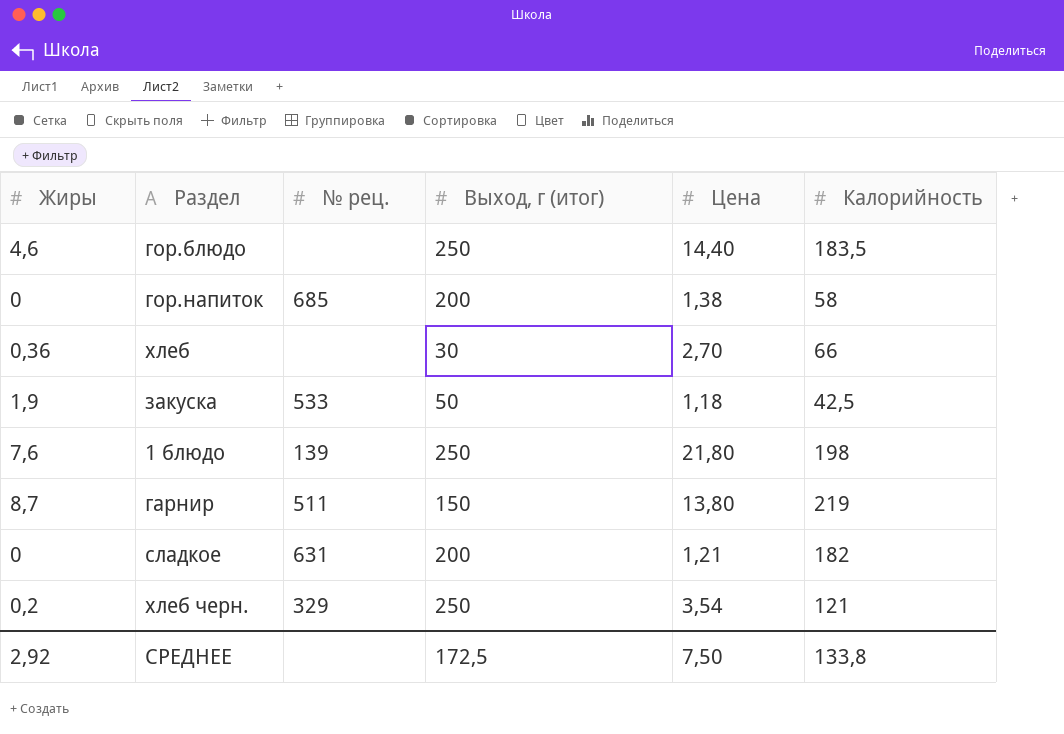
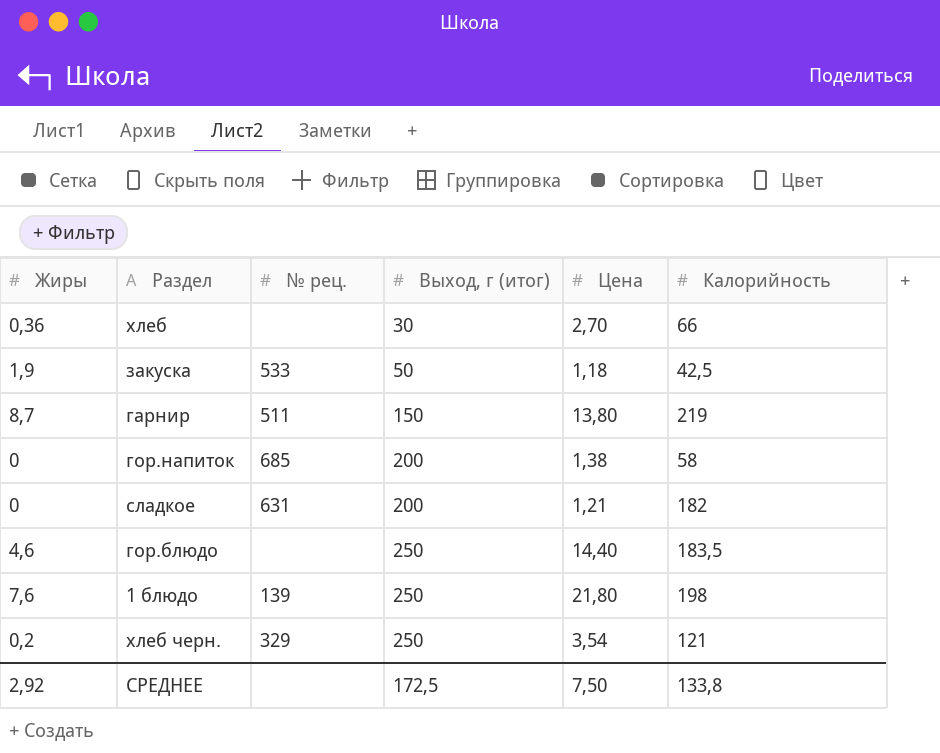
row order: none -> Выход, г (итог) ascending

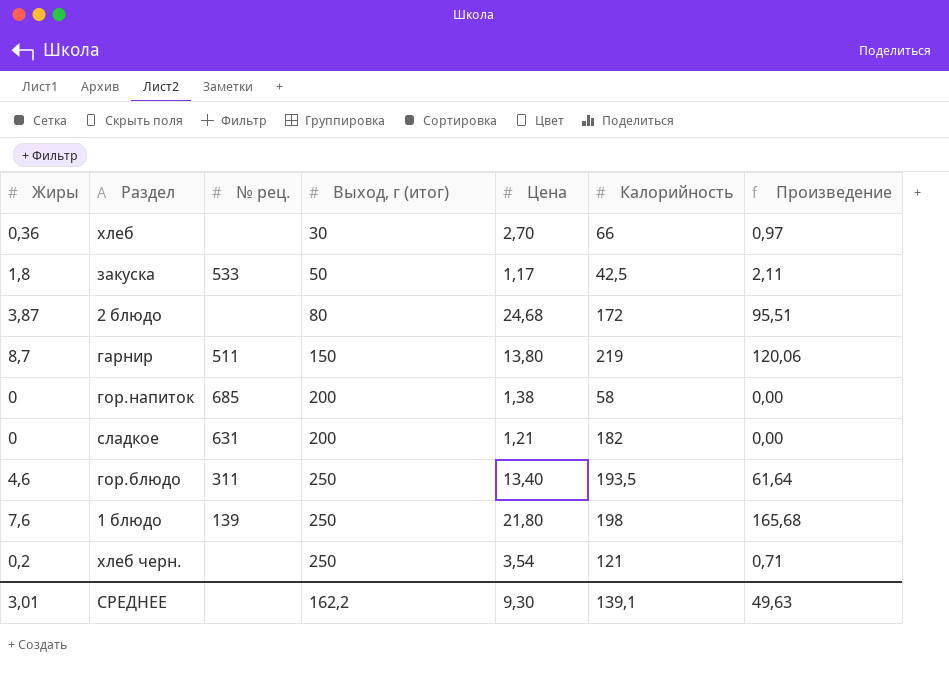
column Произведение | formula: none -> [Жиры] * [Цена]
закуска | Жиры: 1,9 -> 1,8
закуска | Цена: 1,18 -> 1,17
row 2 блюдо: none -> 3,87 | none | 80 | 24,68 | 172 | 95,51
гор.блюдо | № рец.: none -> 311
гор.блюдо | Цена: 14,40 -> 13,40
гор.блюдо | Калорийность: 183,5 -> 193,5
хлеб черн. | № рец.: 329 -> none
СРЕДНЕЕ | Жиры: 2,92 -> 3,01
СРЕДНЕЕ | Выход, г (итог): 172,5 -> 162,2
СРЕДНЕЕ | Цена: 7,50 -> 9,30
СРЕДНЕЕ | Калорийность: 133,8 -> 139,1

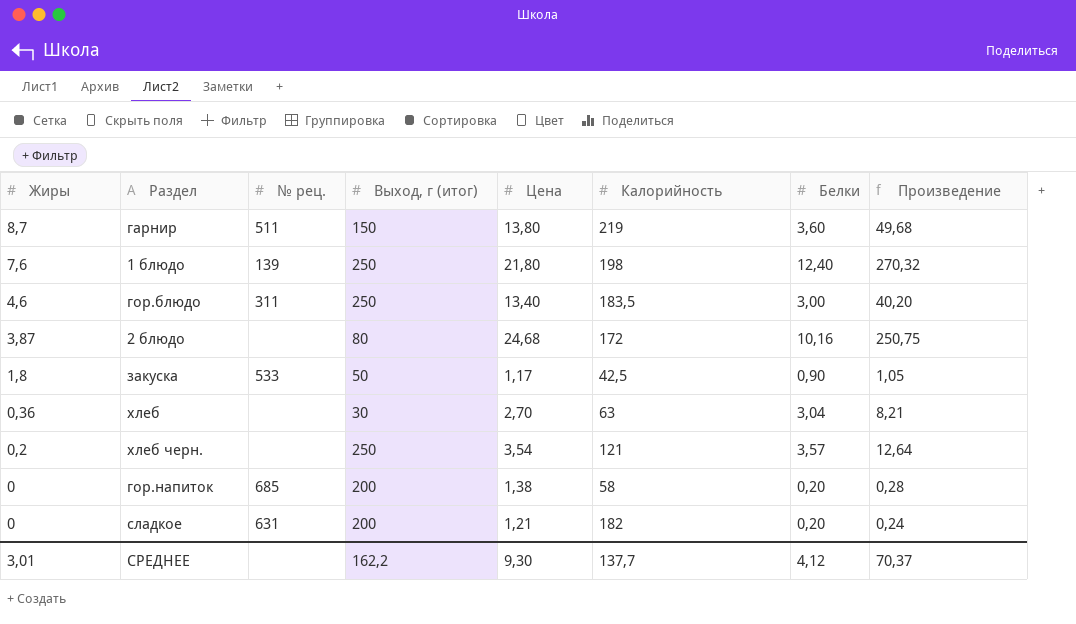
row order: Выход, г (итог) ascending -> Жиры descending
column Белки | position: none -> 7
column Произведение | formula: [Жиры] * [Цена] -> [Цена] * [Белки]
гор.блюдо | Калорийность: 193,5 -> 183,5
хлеб | Калорийность: 66 -> 63
СРЕДНЕЕ | Калорийность: 139,1 -> 137,7
СРЕДНЕЕ | Произведение: 49,63 -> 70,37

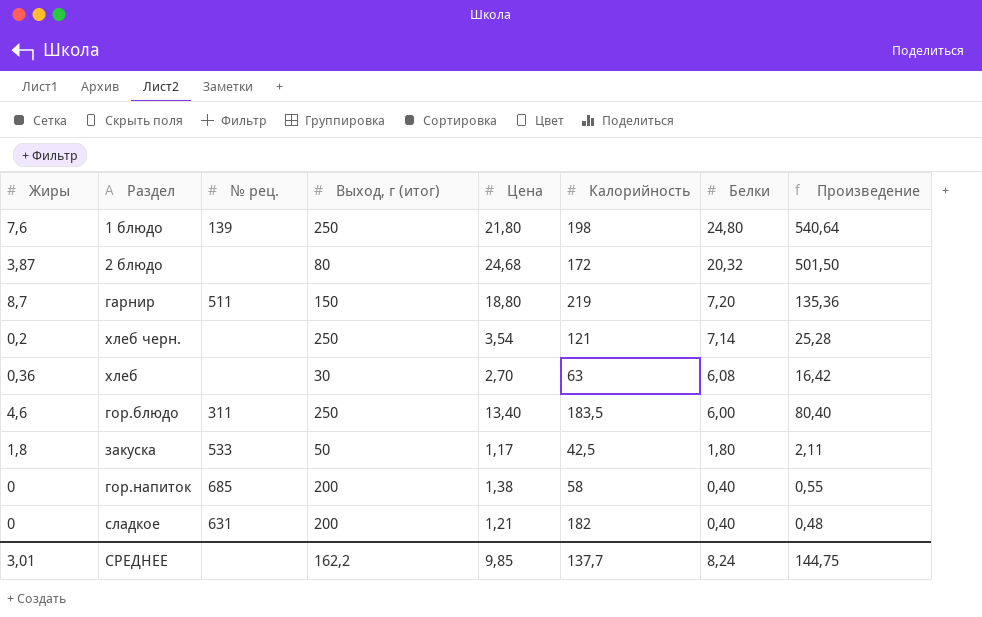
row order: Жиры descending -> Белки descending
1 блюдо | Белки: 12,40 -> 24,80
1 блюдо | Произведение: 270,32 -> 540,64
2 блюдо | Белки: 10,16 -> 20,32
2 блюдо | Произведение: 250,75 -> 501,50
гарнир | Цена: 13,80 -> 18,80
гарнир | Белки: 3,60 -> 7,20
гарнир | Произведение: 49,68 -> 135,36
хлеб черн. | Белки: 3,57 -> 7,14
хлеб черн. | Произведение: 12,64 -> 25,28
хлеб | Белки: 3,04 -> 6,08
хлеб | Произведение: 8,21 -> 16,42
гор.блюдо | Белки: 3,00 -> 6,00
гор.блюдо | Произведение: 40,20 -> 80,40
закуска | Белки: 0,90 -> 1,80
закуска | Произведение: 1,05 -> 2,11
гор.напиток | Белки: 0,20 -> 0,40
гор.напиток | Произведение: 0,28 -> 0,55
сладкое | Белки: 0,20 -> 0,40
сладкое | Произведение: 0,24 -> 0,48
СРЕДНЕЕ | Цена: 9,30 -> 9,85
СРЕДНЕЕ | Белки: 4,12 -> 8,24
СРЕДНЕЕ | Произведение: 70,37 -> 144,75

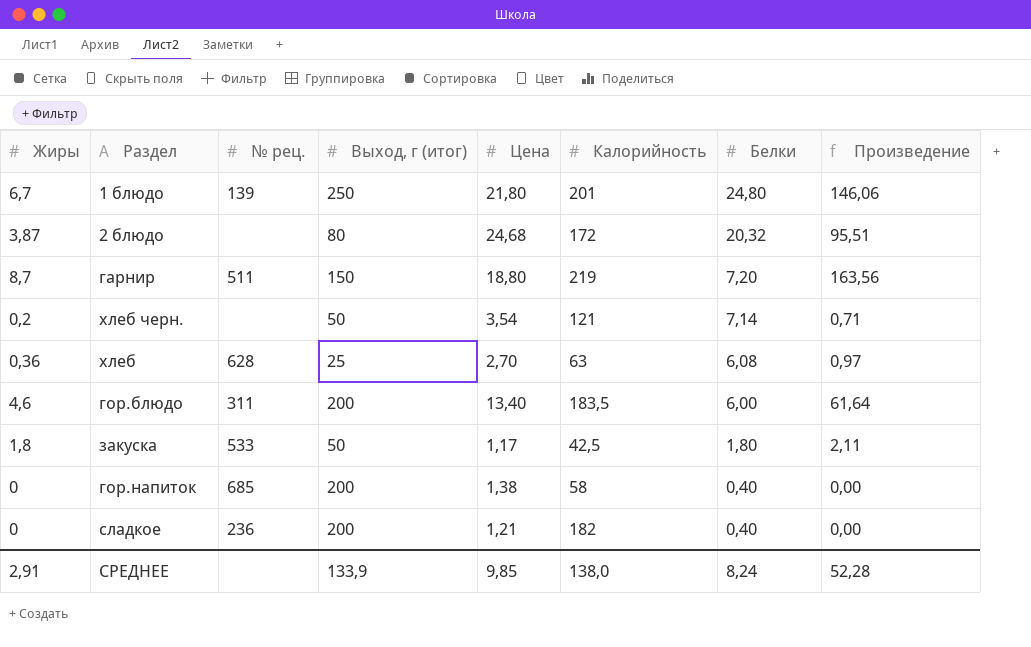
column Произведение | formula: [Цена] * [Белки] -> [Жиры] * [Цена]
1 блюдо | Жиры: 7,6 -> 6,7
1 блюдо | Калорийность: 198 -> 201
хлеб черн. | Выход, г (итог): 250 -> 50
хлеб | № рец.: none -> 628
хлеб | Выход, г (итог): 30 -> 25
гор.блюдо | Выход, г (итог): 250 -> 200
сладкое | № рец.: 631 -> 236
СРЕДНЕЕ | Жиры: 3,01 -> 2,91
СРЕДНЕЕ | Выход, г (итог): 162,2 -> 133,9
СРЕДНЕЕ | Калорийность: 137,7 -> 138,0
СРЕДНЕЕ | Произведение: 144,75 -> 52,28

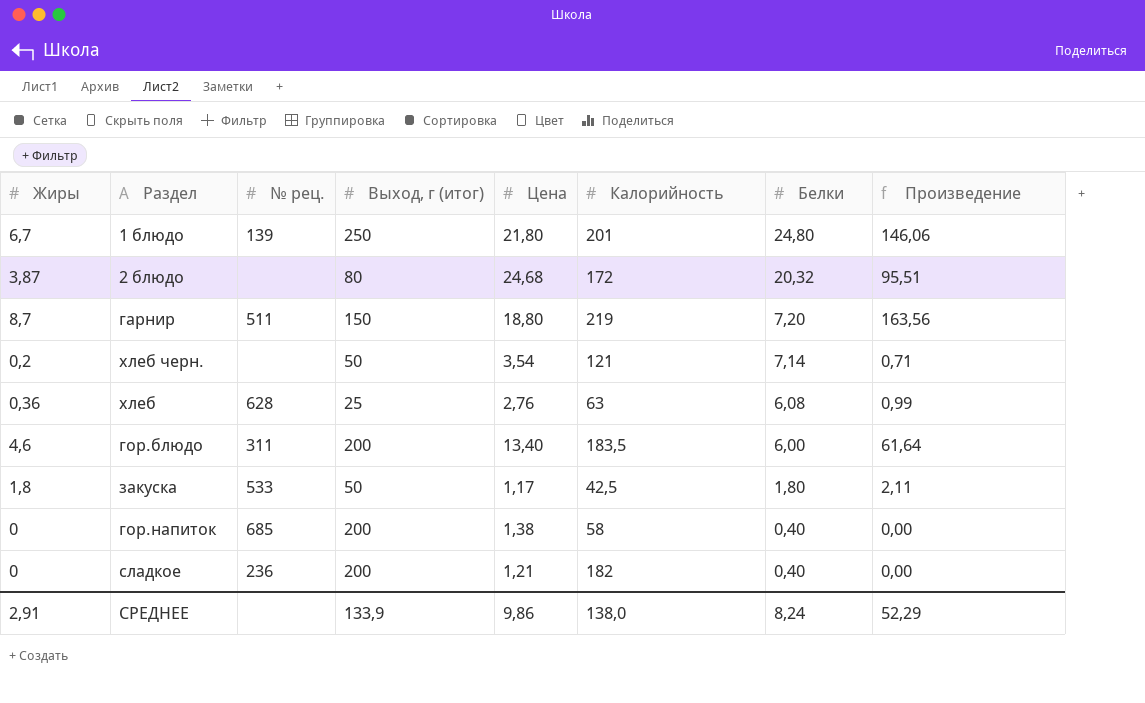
хлеб | Цена: 2,70 -> 2,76
хлеб | Произведение: 0,97 -> 0,99
СРЕДНЕЕ | Цена: 9,85 -> 9,86
СРЕДНЕЕ | Произведение: 52,28 -> 52,29

